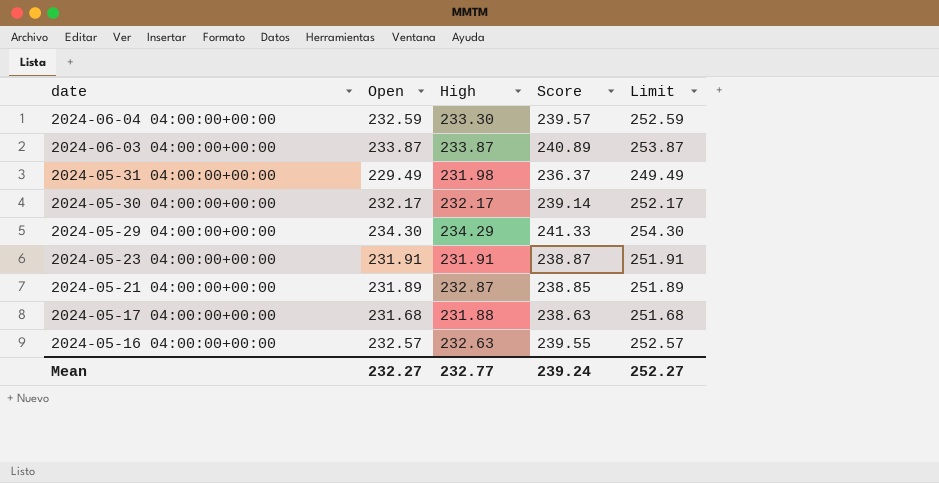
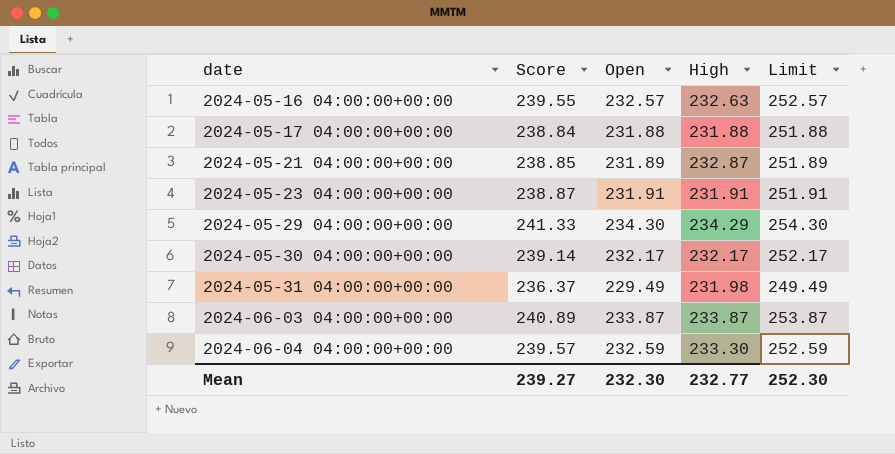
row order: date descending -> date ascending
column Score | position: 4 -> 2
2024-05-17 04:00:00+00:00 | Score: 238.63 -> 238.84
2024-05-17 04:00:00+00:00 | Open: 231.68 -> 231.88
2024-05-17 04:00:00+00:00 | Limit: 251.68 -> 251.88
Mean | Score: 239.24 -> 239.27
Mean | Open: 232.27 -> 232.30
Mean | Limit: 252.27 -> 252.30

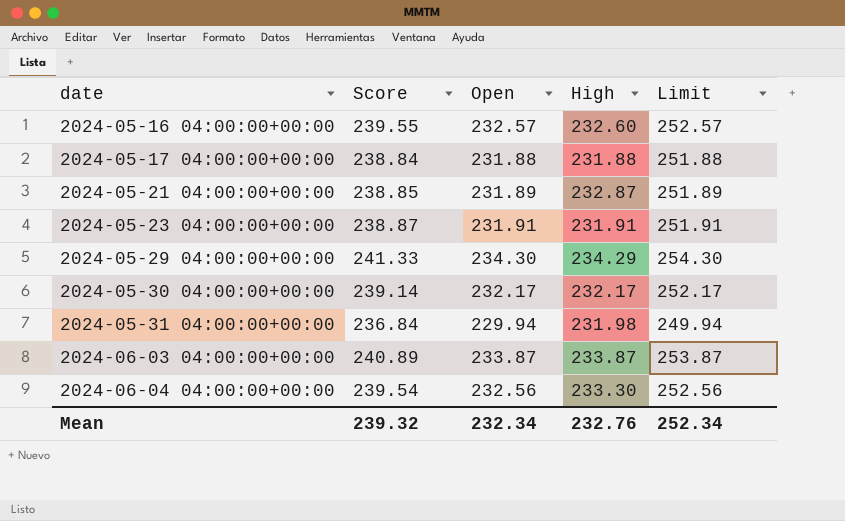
2024-05-16 04:00:00+00:00 | High: 232.63 -> 232.60
2024-05-31 04:00:00+00:00 | Score: 236.37 -> 236.84
2024-05-31 04:00:00+00:00 | Open: 229.49 -> 229.94
2024-05-31 04:00:00+00:00 | Limit: 249.49 -> 249.94
2024-06-04 04:00:00+00:00 | Score: 239.57 -> 239.54
2024-06-04 04:00:00+00:00 | Open: 232.59 -> 232.56
2024-06-04 04:00:00+00:00 | Limit: 252.59 -> 252.56
Mean | Score: 239.27 -> 239.32
Mean | Open: 232.30 -> 232.34
Mean | High: 232.77 -> 232.76
Mean | Limit: 252.30 -> 252.34

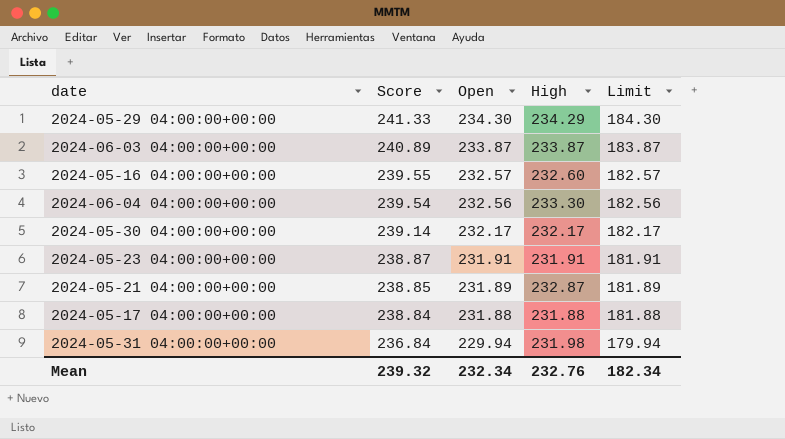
row order: date ascending -> Score descending
column Limit | formula: [Open] + 20 -> [Open] - 50
Mean | Limit: 252.34 -> 182.34

